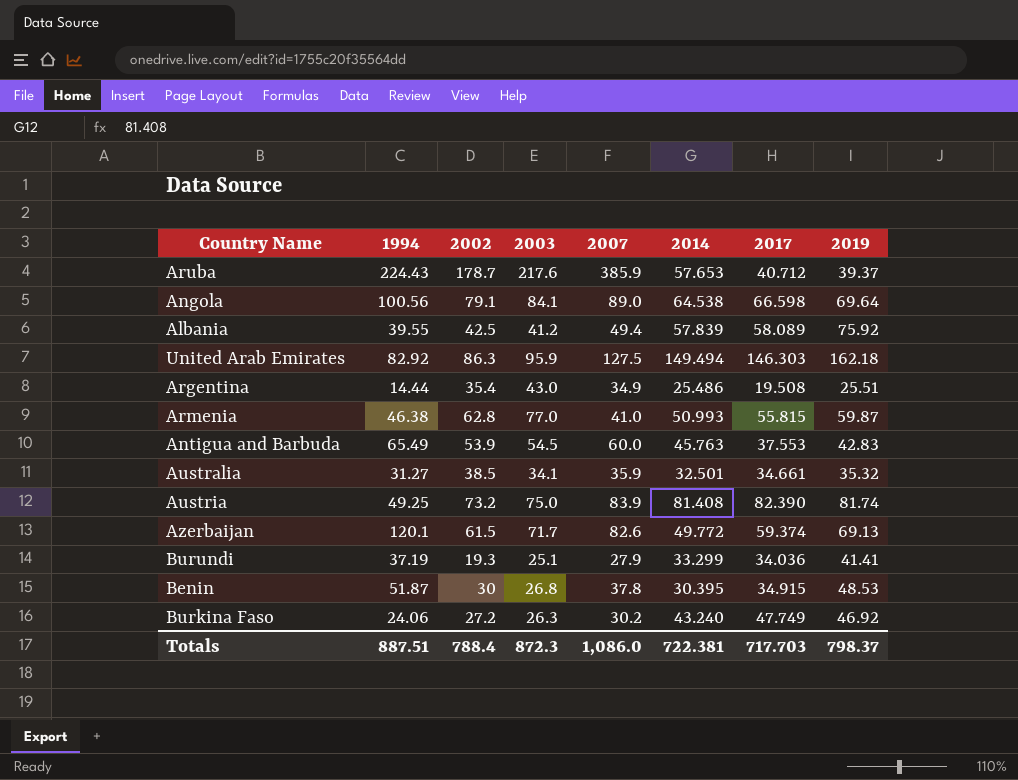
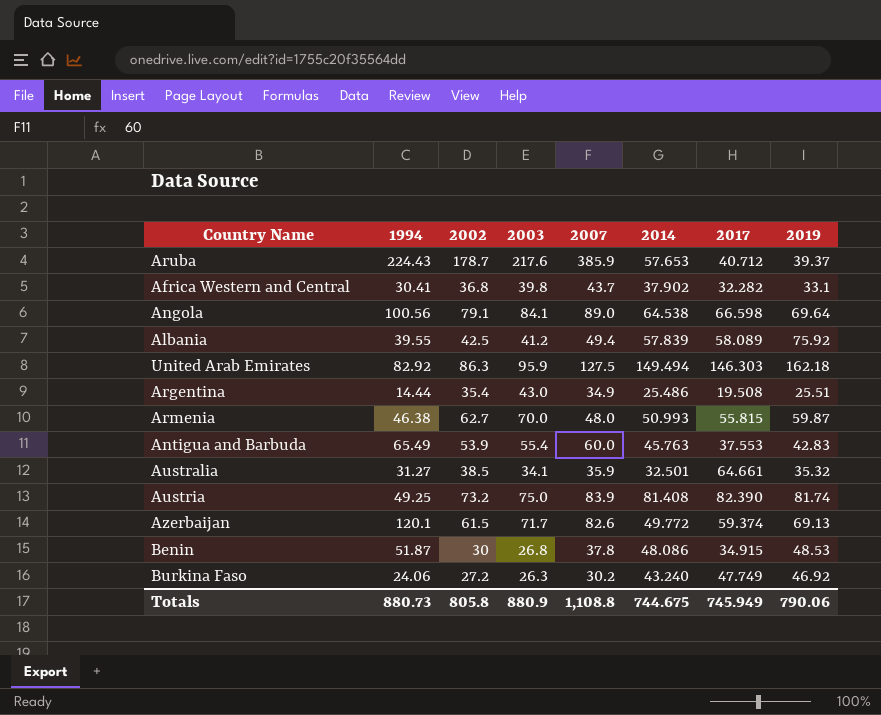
row Burundi: 37.19 | 19.3 | 25.1 | 27.9 | 33.299 | 34.036 | 41.41 -> none
row Africa Western and Central: none -> 30.41 | 36.8 | 39.8 | 43.7 | 37.902 | 32.282 | 33.1
Armenia | 2002: 62.8 -> 62.7
Armenia | 2003: 77.0 -> 70.0
Armenia | 2007: 41.0 -> 48.0
Antigua and Barbuda | 2003: 54.5 -> 55.4
Australia | 2017: 34.661 -> 64.661
Benin | 2014: 30.395 -> 48.086
Totals | 1994: 887.51 -> 880.73
Totals | 2002: 788.4 -> 805.8
Totals | 2003: 872.3 -> 880.9
Totals | 2007: 1,086.0 -> 1,108.8
Totals | 2014: 722.381 -> 744.675
Totals | 2017: 717.703 -> 745.949
Totals | 2019: 798.37 -> 790.06

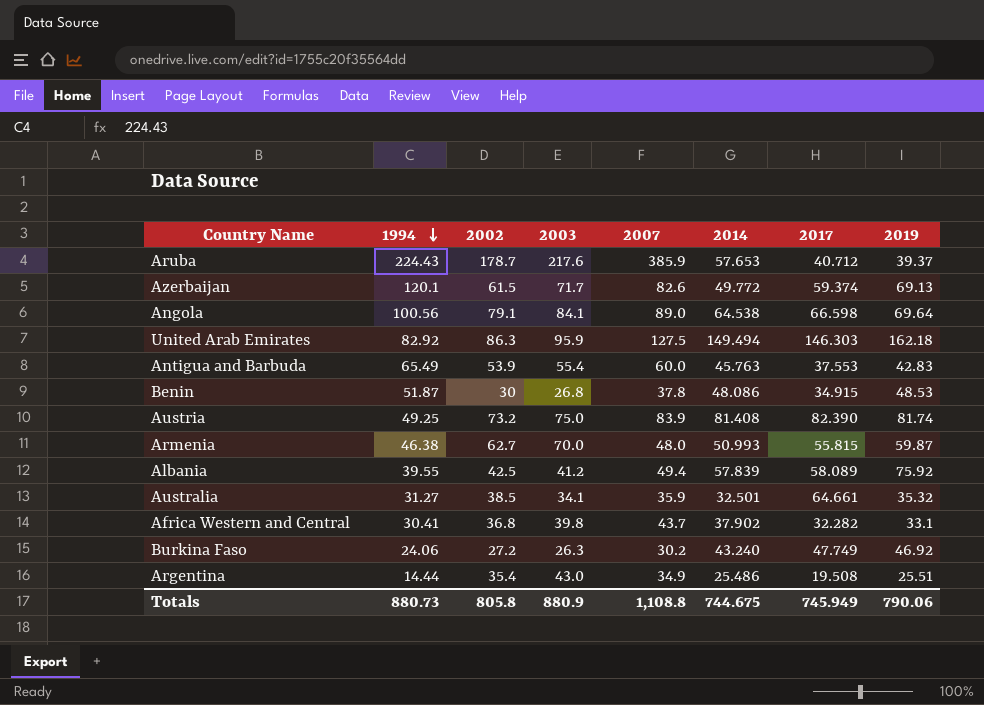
row order: none -> 1994 descending

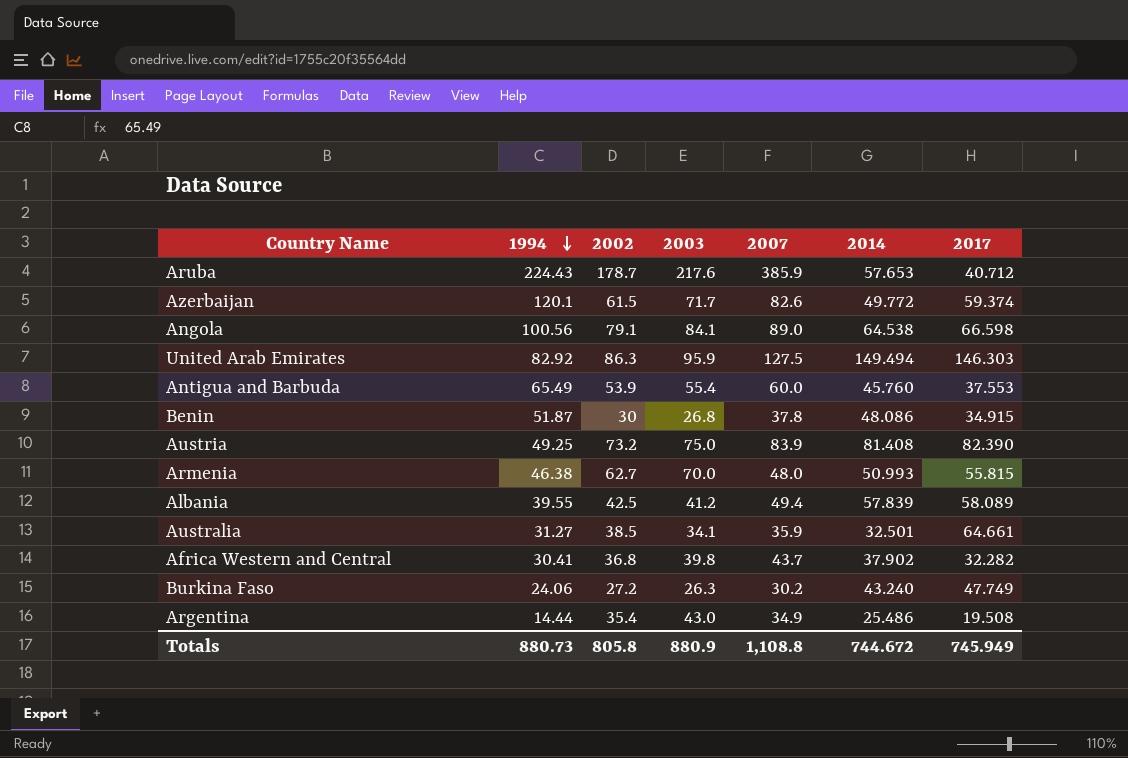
column 2019 | position: 8 -> none
Antigua and Barbuda | 2014: 45.763 -> 45.760
Totals | 2014: 744.675 -> 744.672

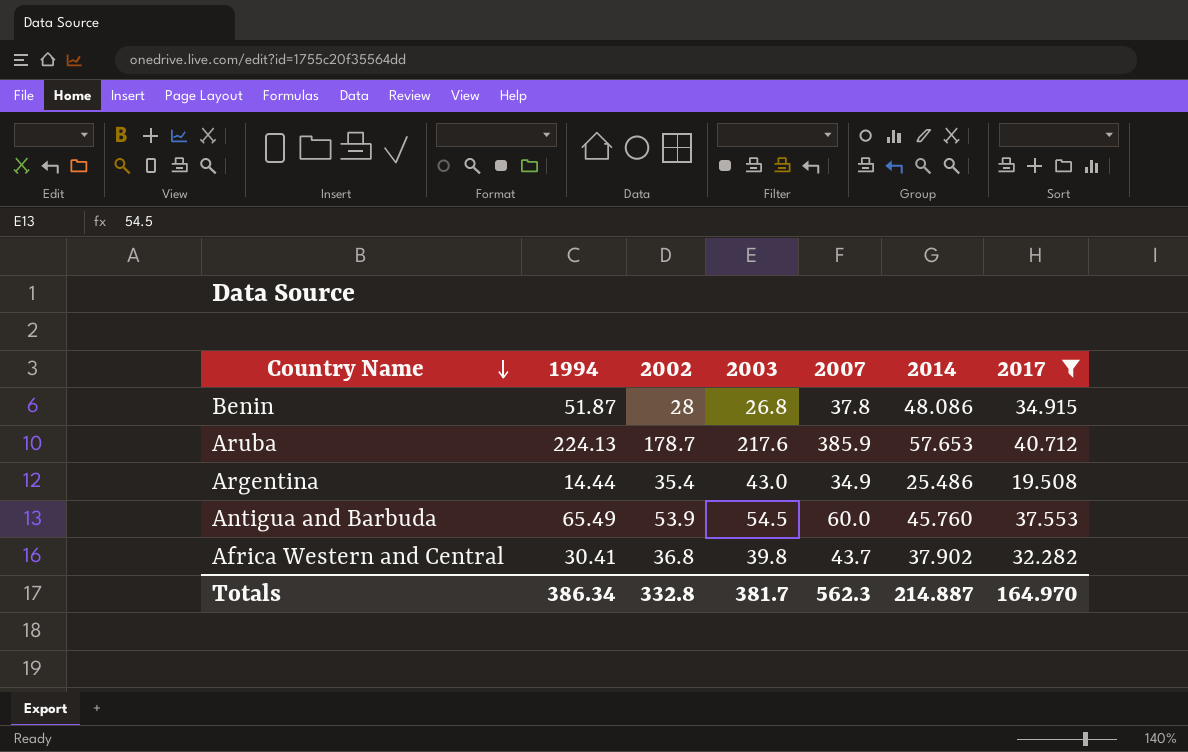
filter: none -> 2017 <= 40.712
row order: 1994 descending -> Country Name descending
Benin | 2002: 30 -> 28
Aruba | 1994: 224.43 -> 224.13
Antigua and Barbuda | 2003: 55.4 -> 54.5
Totals | 1994: 880.73 -> 386.34
Totals | 2002: 805.8 -> 332.8
Totals | 2003: 880.9 -> 381.7
Totals | 2007: 1,108.8 -> 562.3
Totals | 2014: 744.672 -> 214.887
Totals | 2017: 745.949 -> 164.970

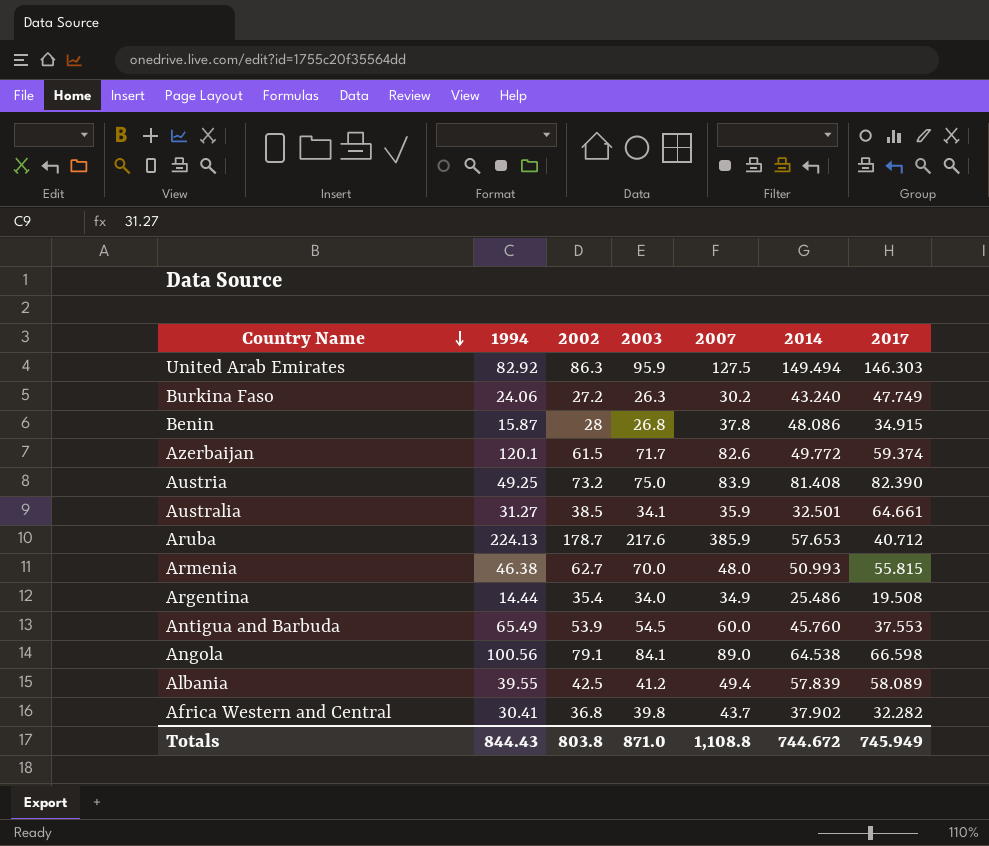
filter: 2017 <= 40.712 -> none
Benin | 1994: 51.87 -> 15.87
Argentina | 2003: 43.0 -> 34.0
Totals | 1994: 386.34 -> 844.43
Totals | 2002: 332.8 -> 803.8
Totals | 2003: 381.7 -> 871.0
Totals | 2007: 562.3 -> 1,108.8
Totals | 2014: 214.887 -> 744.672
Totals | 2017: 164.970 -> 745.949

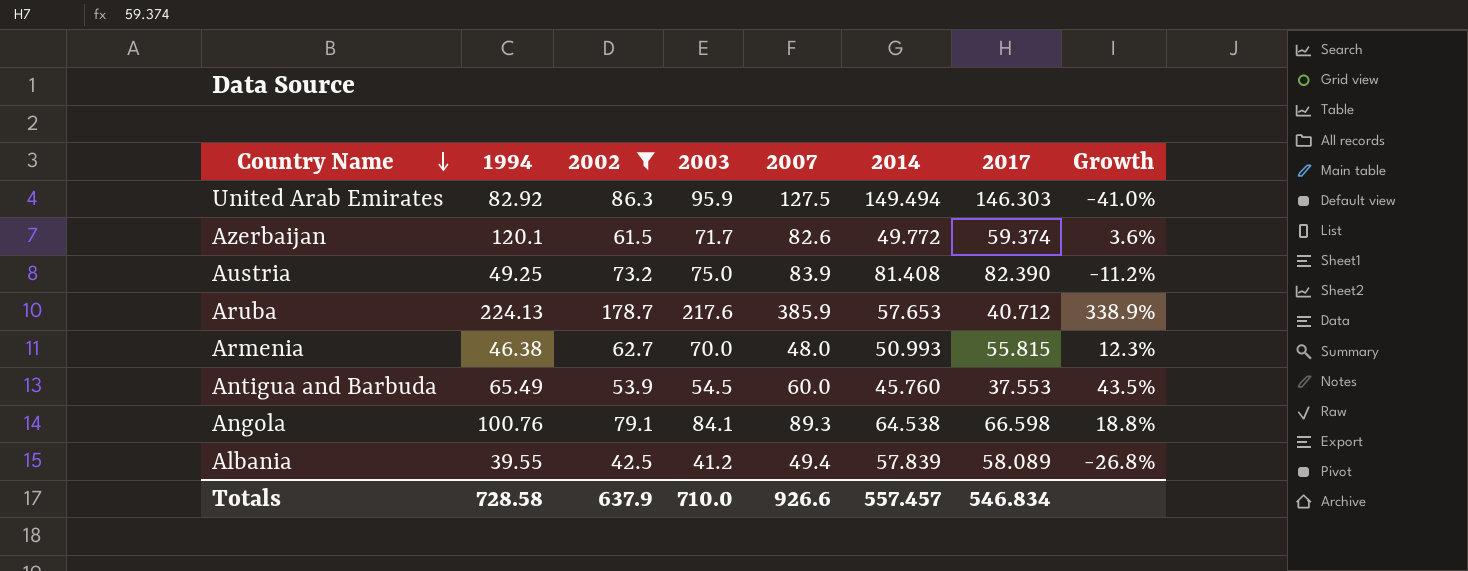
filter: none -> 2002 >= 42.5
column Growth | formula: none -> ([2002] - [2017]) / [2017]
Angola | 1994: 100.56 -> 100.76
Angola | 2007: 89.0 -> 89.3
Totals | 1994: 844.43 -> 728.58
Totals | 2002: 803.8 -> 637.9
Totals | 2003: 871.0 -> 710.0
Totals | 2007: 1,108.8 -> 926.6
Totals | 2014: 744.672 -> 557.457
Totals | 2017: 745.949 -> 546.834

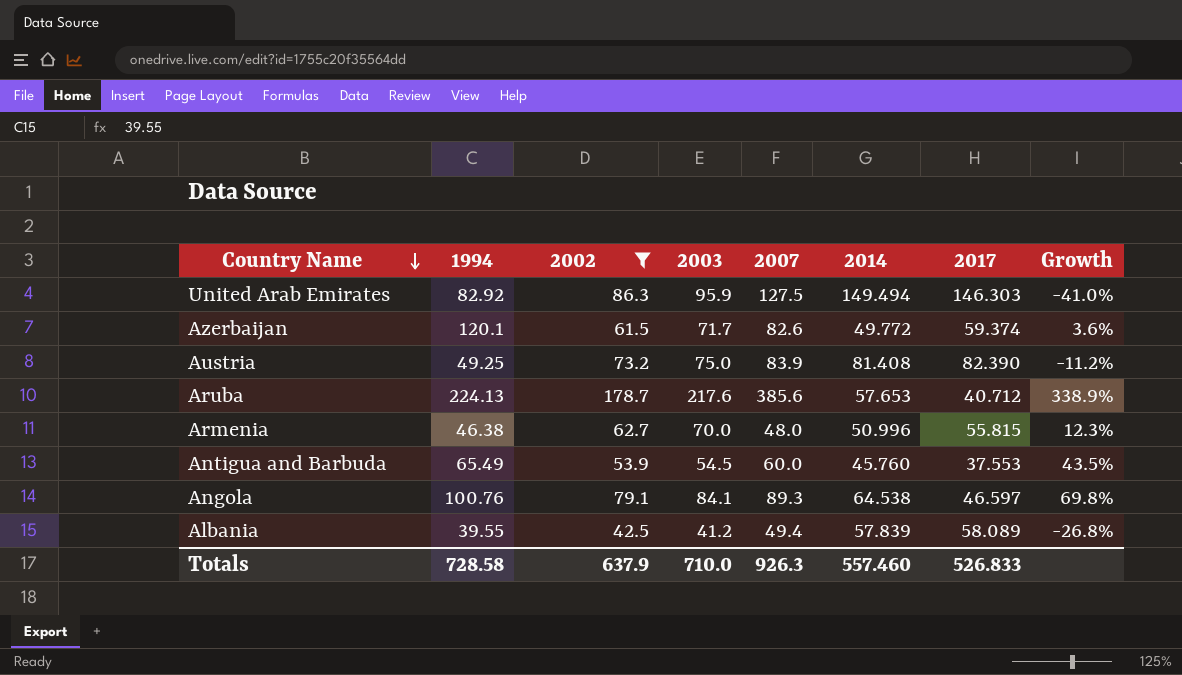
Aruba | 2007: 385.9 -> 385.6
Armenia | 2014: 50.993 -> 50.996
Angola | 2017: 66.598 -> 46.597
Angola | Growth: 18.8% -> 69.8%
Totals | 2007: 926.6 -> 926.3
Totals | 2014: 557.457 -> 557.460
Totals | 2017: 546.834 -> 526.833

